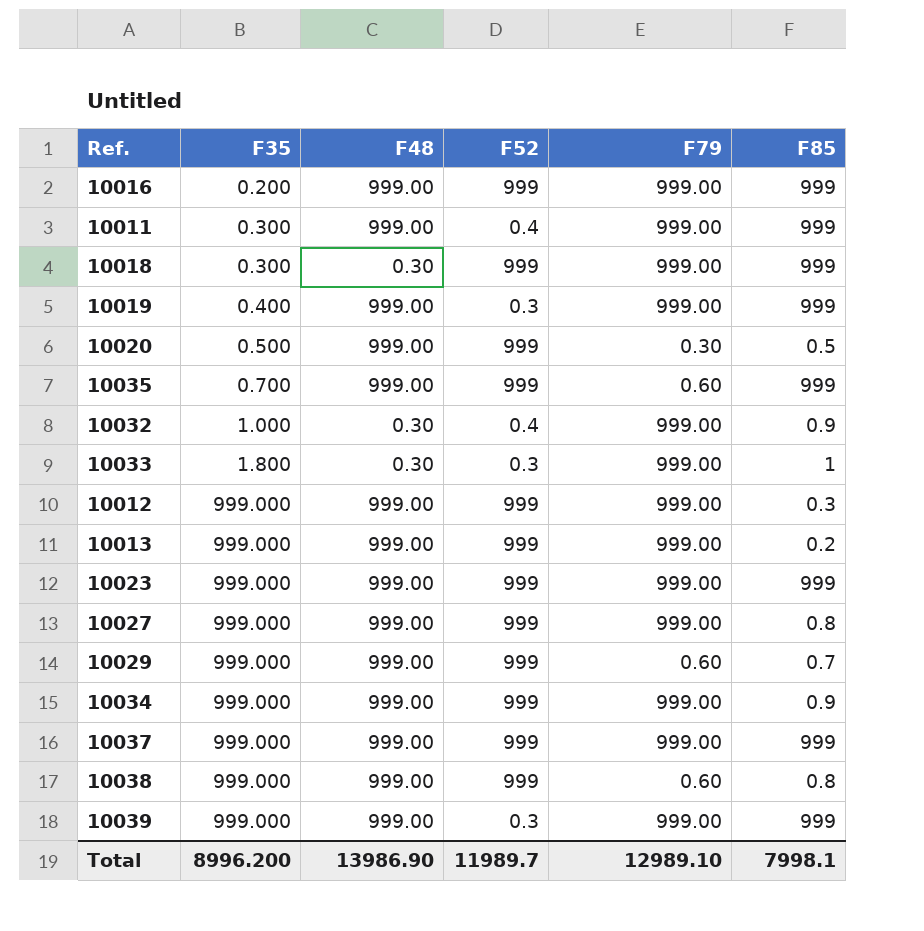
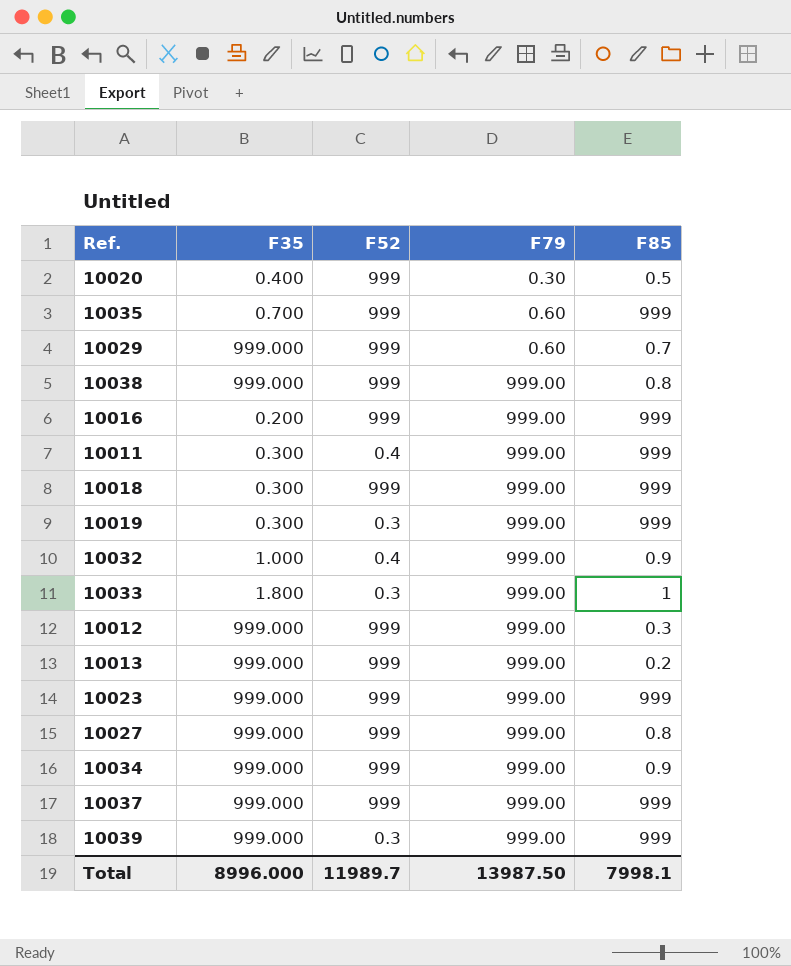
row order: F35 ascending -> F79 ascending
column F48 | position: 3 -> none
10020 | F35: 0.500 -> 0.400
10038 | F79: 0.60 -> 999.00
10019 | F35: 0.400 -> 0.300
Total | F35: 8996.200 -> 8996.000
Total | F79: 12989.10 -> 13987.50

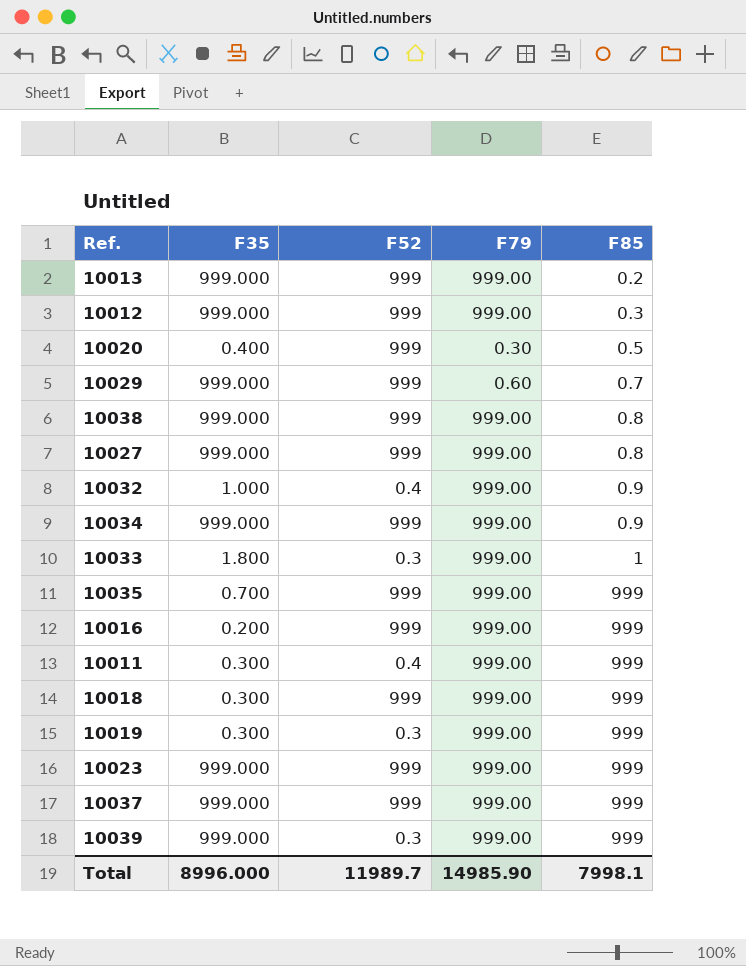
row order: F79 ascending -> F85 ascending
10035 | F79: 0.60 -> 999.00
Total | F79: 13987.50 -> 14985.90

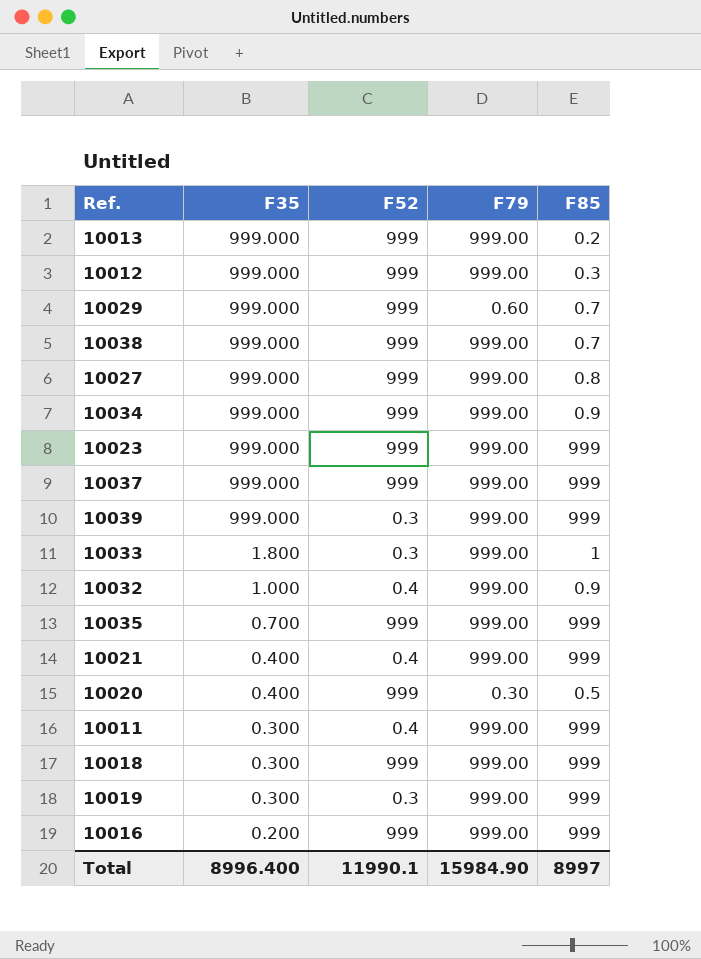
row order: F85 ascending -> F35 descending
10038 | F85: 0.8 -> 0.7
row 10021: none -> 0.400 | 0.4 | 999.00 | 999
Total | F35: 8996.000 -> 8996.400
Total | F52: 11989.7 -> 11990.1
Total | F79: 14985.90 -> 15984.90
Total | F85: 7998.1 -> 8997

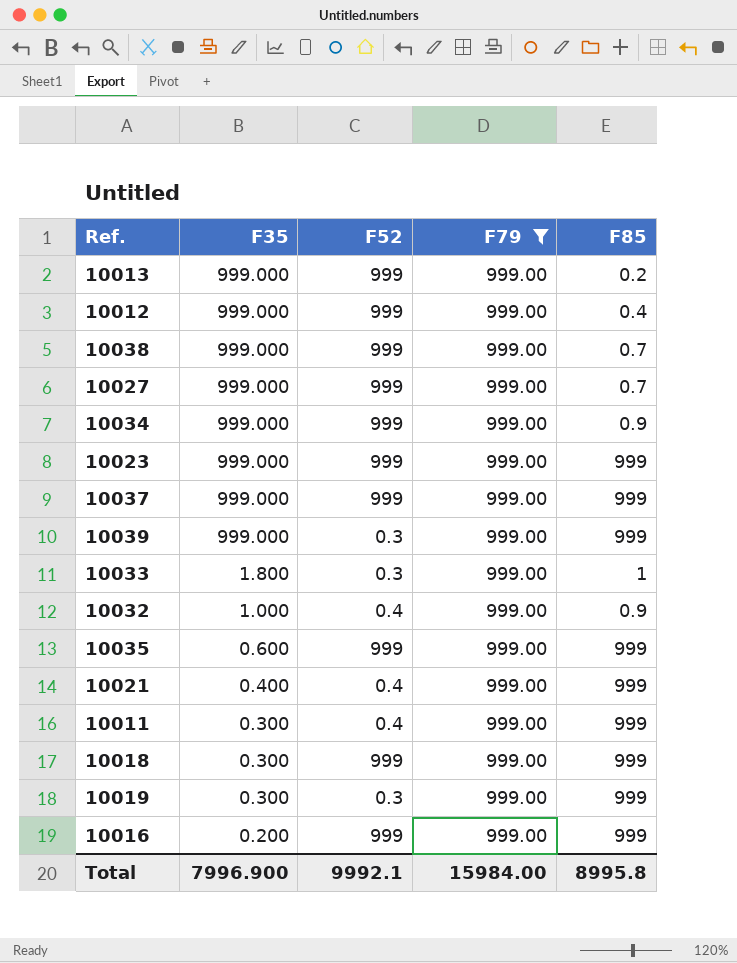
filter: none -> F79 = 999.00
10012 | F85: 0.3 -> 0.4
10027 | F85: 0.8 -> 0.7
10035 | F35: 0.700 -> 0.600
Total | F35: 8996.400 -> 7996.900
Total | F52: 11990.1 -> 9992.1
Total | F79: 15984.90 -> 15984.00
Total | F85: 8997 -> 8995.8

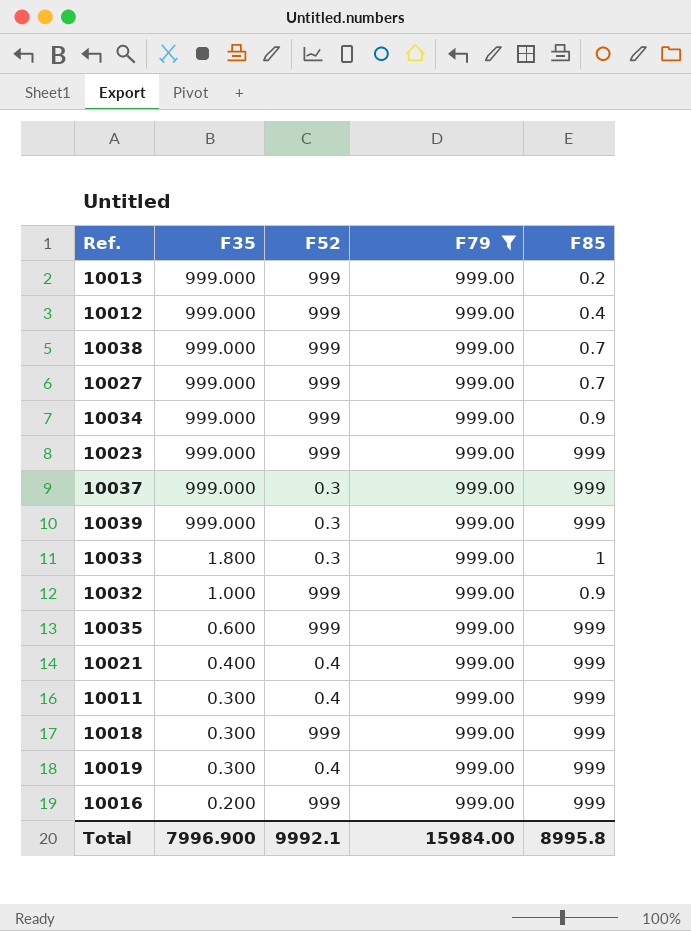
10037 | F52: 999 -> 0.3
10032 | F52: 0.4 -> 999
10019 | F52: 0.3 -> 0.4

